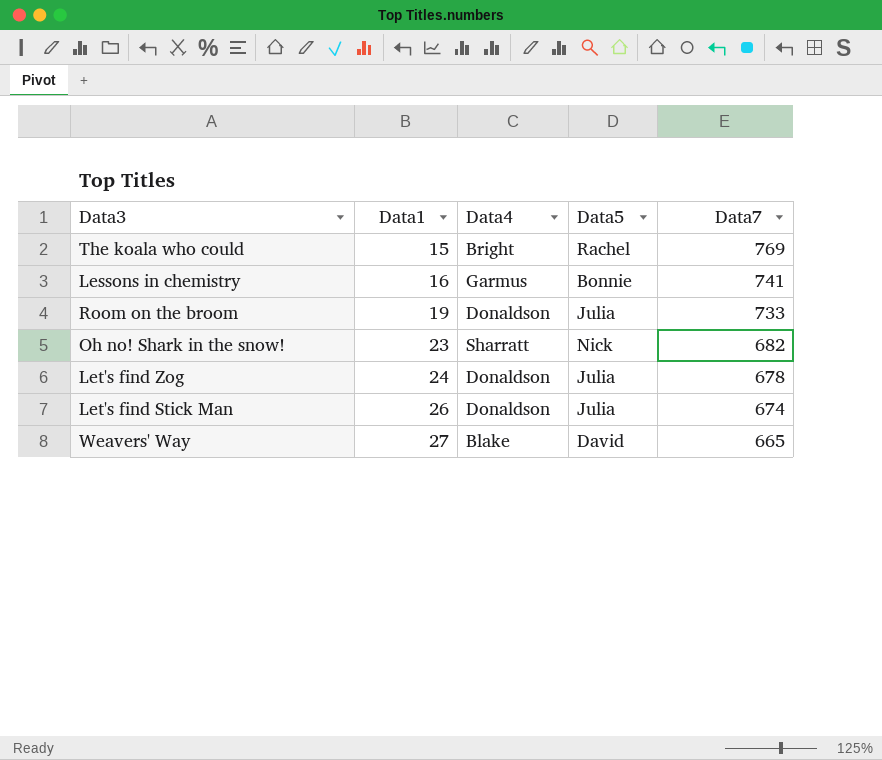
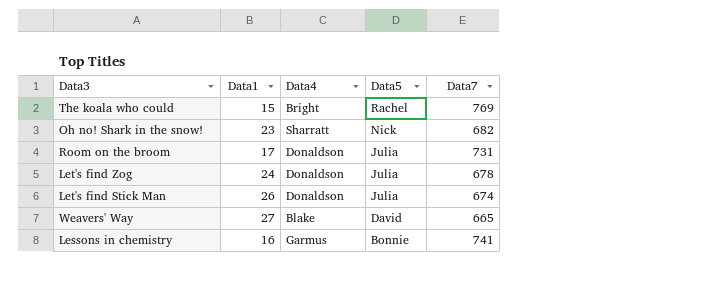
row order: Data1 ascending -> Data5 descending
Room on the broom | Data1: 19 -> 17
Room on the broom | Data7: 733 -> 731

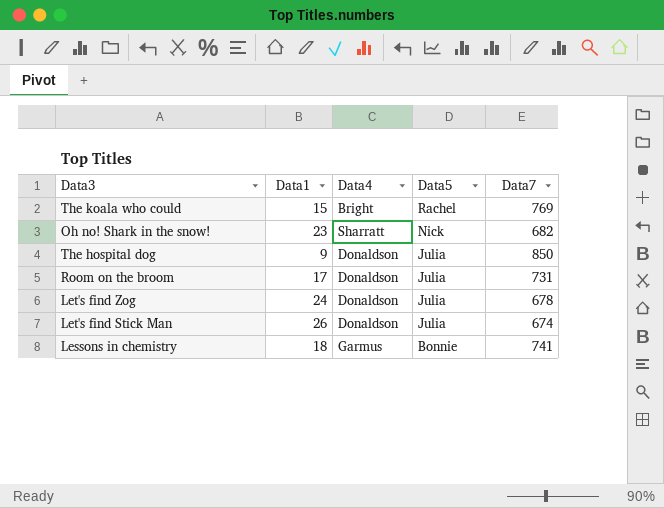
row Weavers' Way: 27 | Blake | David | 665 -> none
row The hospital dog: none -> 9 | Donaldson | Julia | 850
Lessons in chemistry | Data1: 16 -> 18

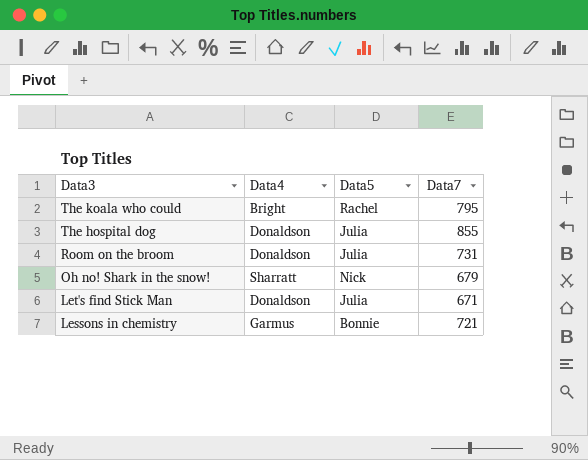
row order: Data5 descending -> Data3 descending
column Data1 | position: 2 -> none
row Let's find Zog: 24 | Donaldson | Julia | 678 -> none
The koala who could | Data7: 769 -> 795
The hospital dog | Data7: 850 -> 855
Oh no! Shark in the snow! | Data7: 682 -> 679
Let's find Stick Man | Data7: 674 -> 671
Lessons in chemistry | Data7: 741 -> 721

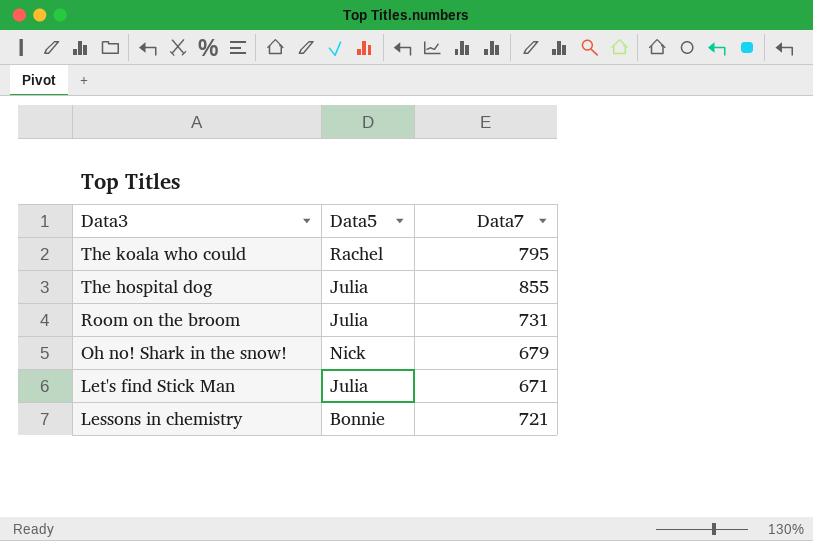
column Data4 | position: 2 -> none

